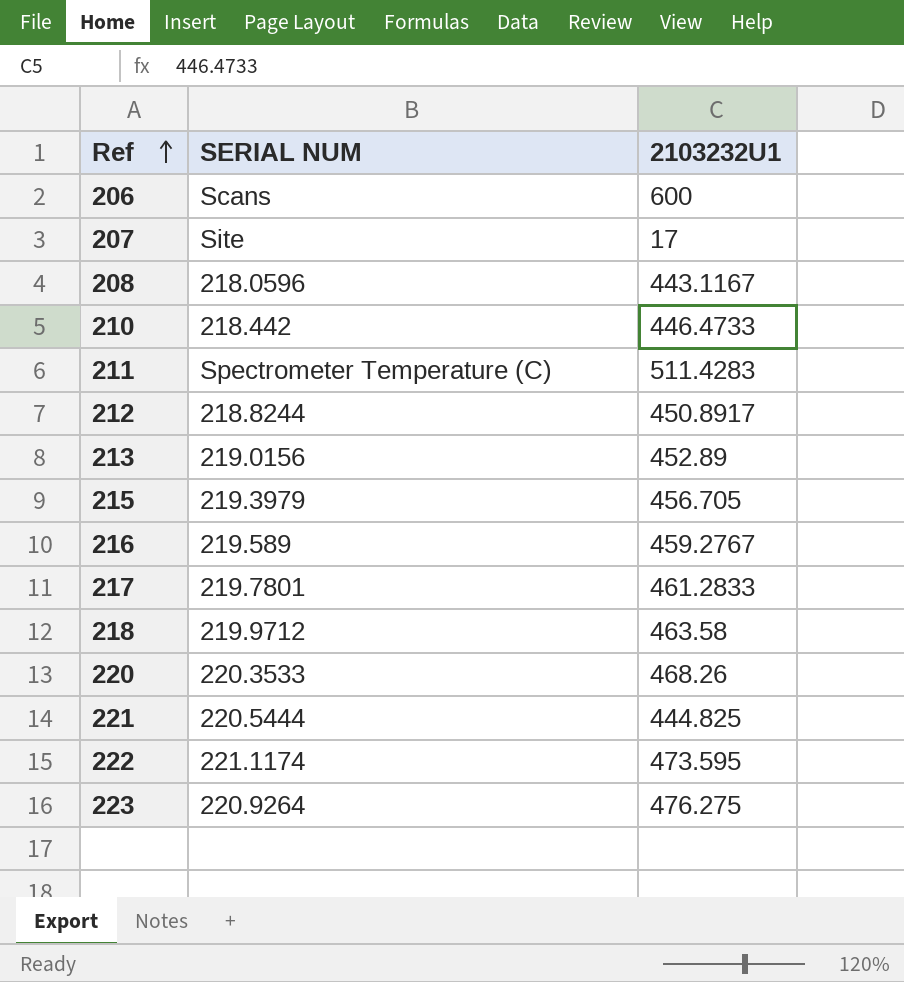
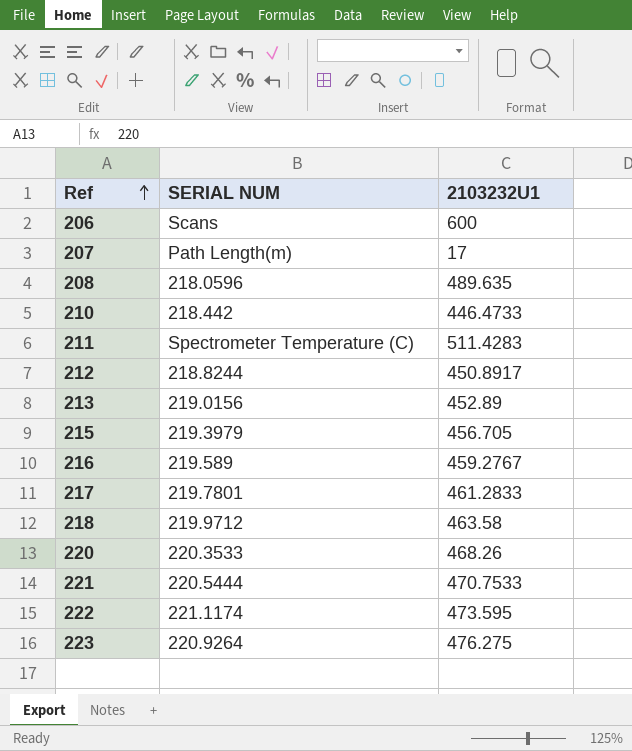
207 | SERIAL NUM: Site -> Path Length(m)
208 | 2103232U1: 443.1167 -> 489.635
221 | 2103232U1: 444.825 -> 470.7533

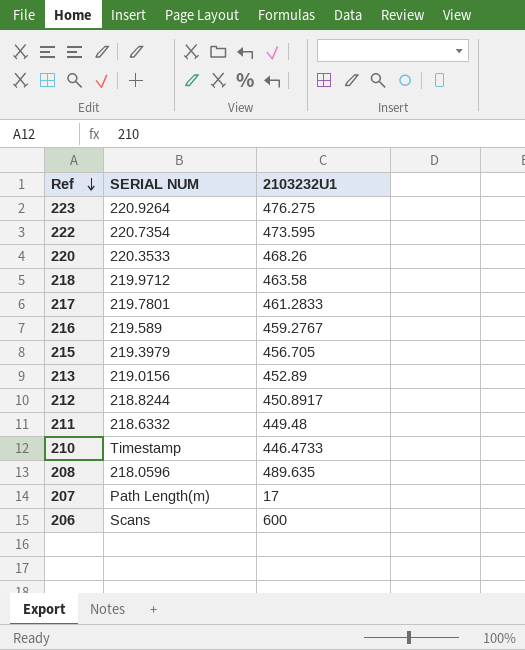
row order: Ref ascending -> Ref descending
row 221: 220.5444 | 470.7533 -> none
222 | SERIAL NUM: 221.1174 -> 220.7354
211 | SERIAL NUM: Spectrometer Temperature (C) -> 218.6332
211 | 2103232U1: 511.4283 -> 449.48
210 | SERIAL NUM: 218.442 -> Timestamp

